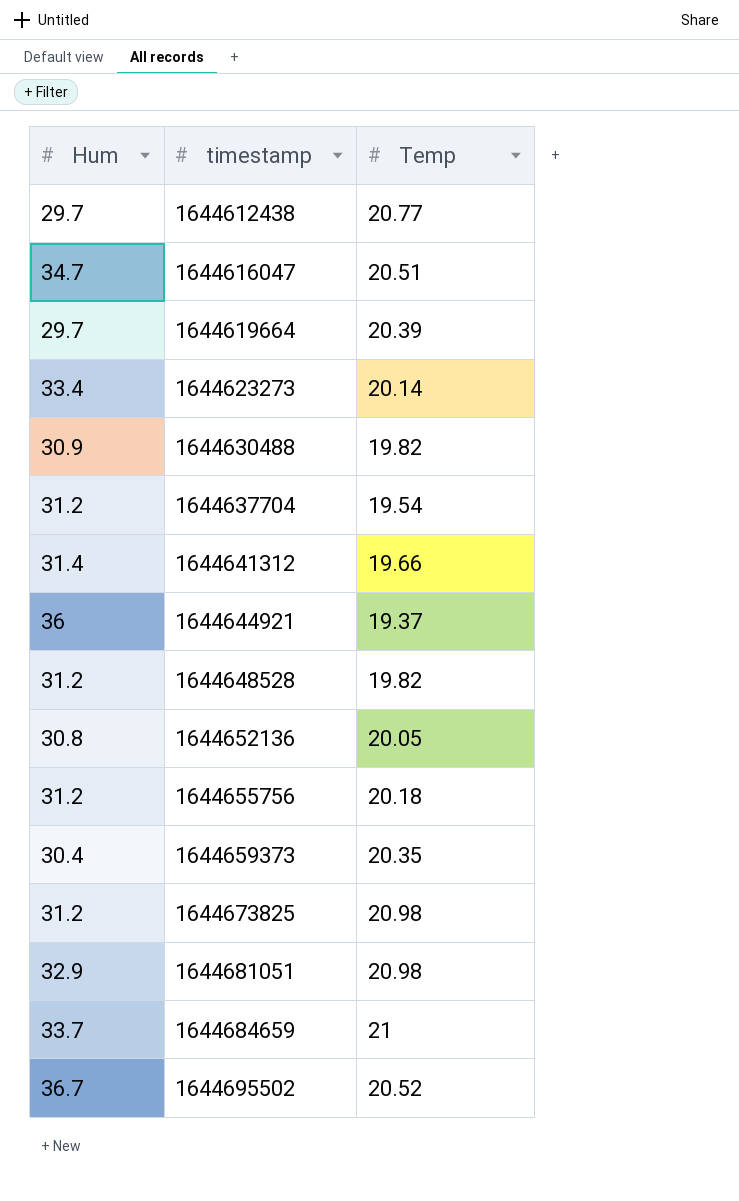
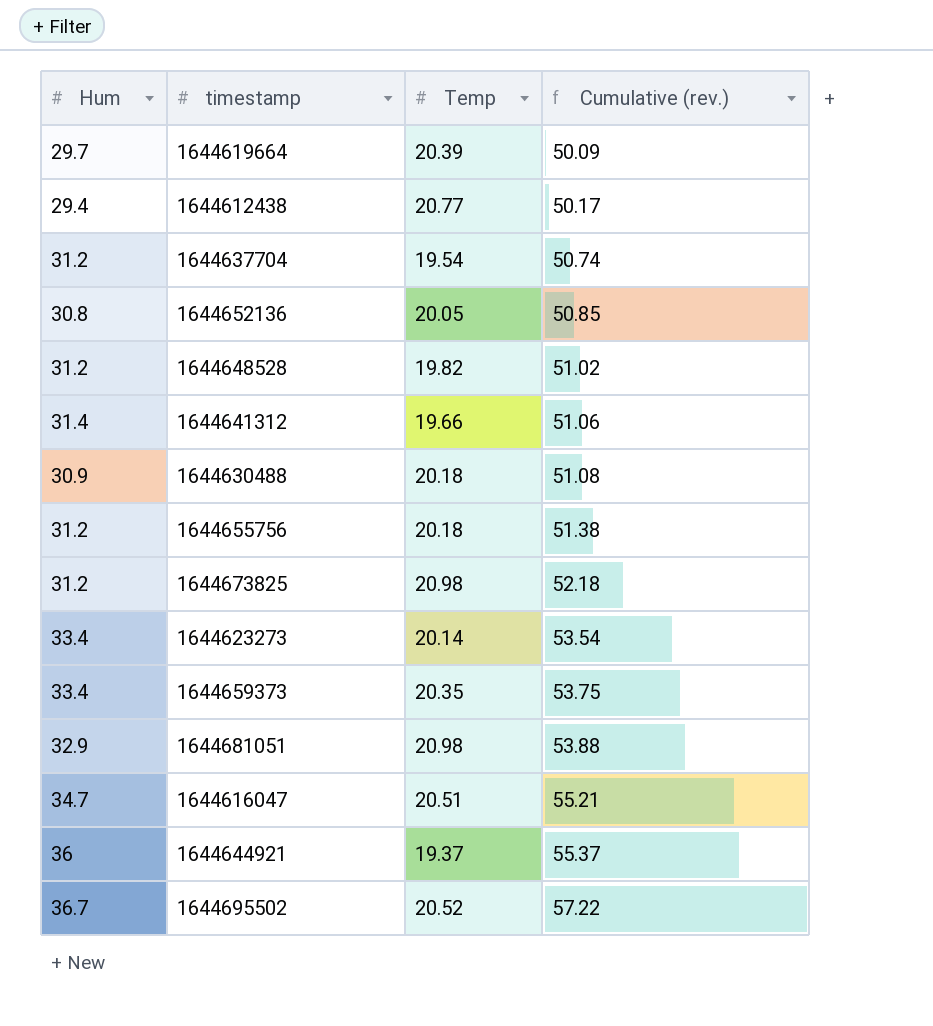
row order: timestamp ascending -> Cumulative (rev.) ascending
column Cumulative (rev.) | formula: none -> [Hum] + [Temp]
row 1644684659: 33.7 | 21 -> none
1644612438 | Hum: 29.7 -> 29.4
1644630488 | Temp: 19.82 -> 20.18
1644659373 | Hum: 30.4 -> 33.4

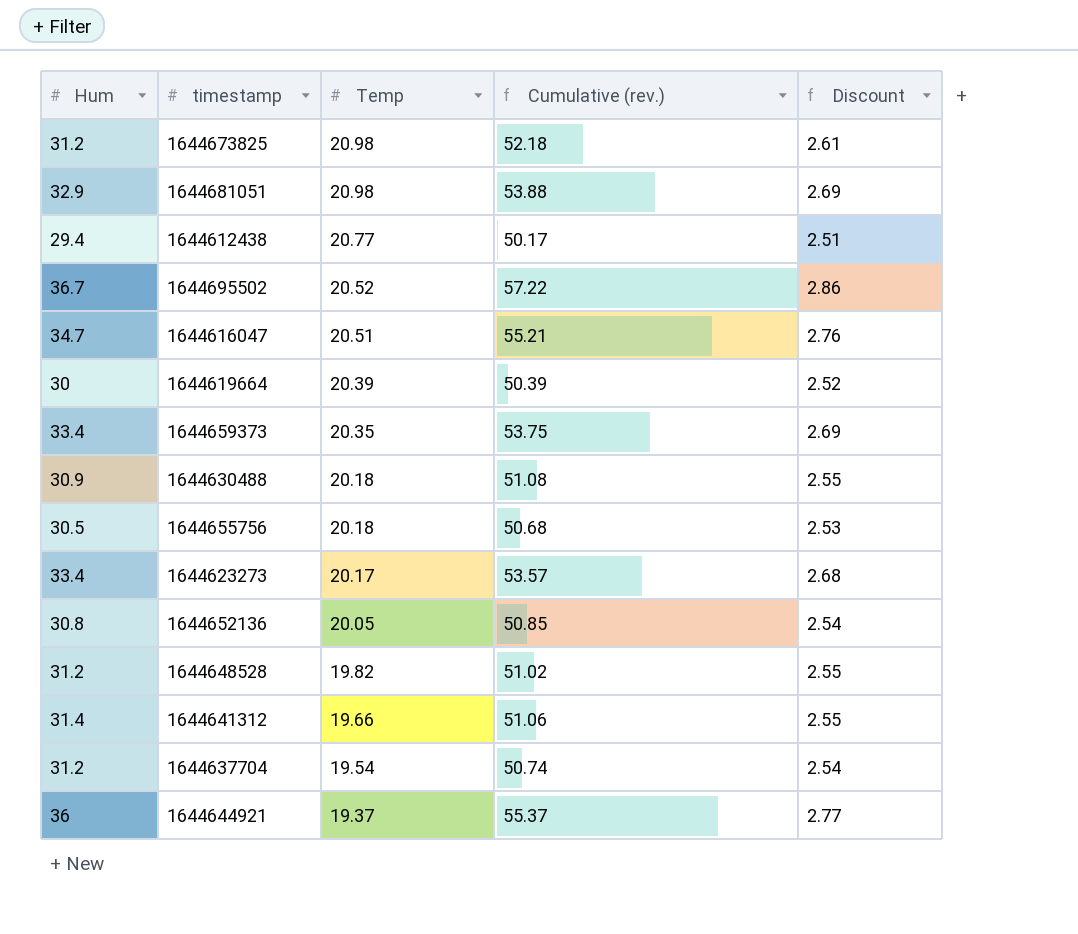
row order: Cumulative (rev.) ascending -> Temp descending
column Discount | formula: none -> [Cumulative (rev.)] * 0.05
1644619664 | Hum: 29.7 -> 30
1644619664 | Cumulative (rev.): 50.09 -> 50.39
1644655756 | Hum: 31.2 -> 30.5
1644655756 | Cumulative (rev.): 51.38 -> 50.68
1644623273 | Temp: 20.14 -> 20.17
1644623273 | Cumulative (rev.): 53.54 -> 53.57

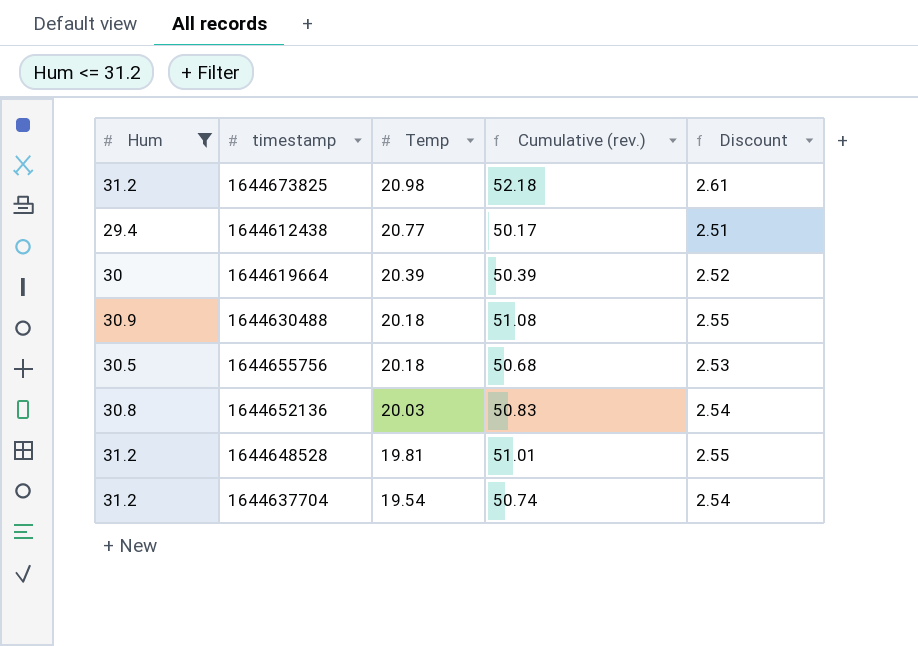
filter: none -> Hum <= 31.2
1644652136 | Temp: 20.05 -> 20.03
1644652136 | Cumulative (rev.): 50.85 -> 50.83
1644648528 | Temp: 19.82 -> 19.81
1644648528 | Cumulative (rev.): 51.02 -> 51.01

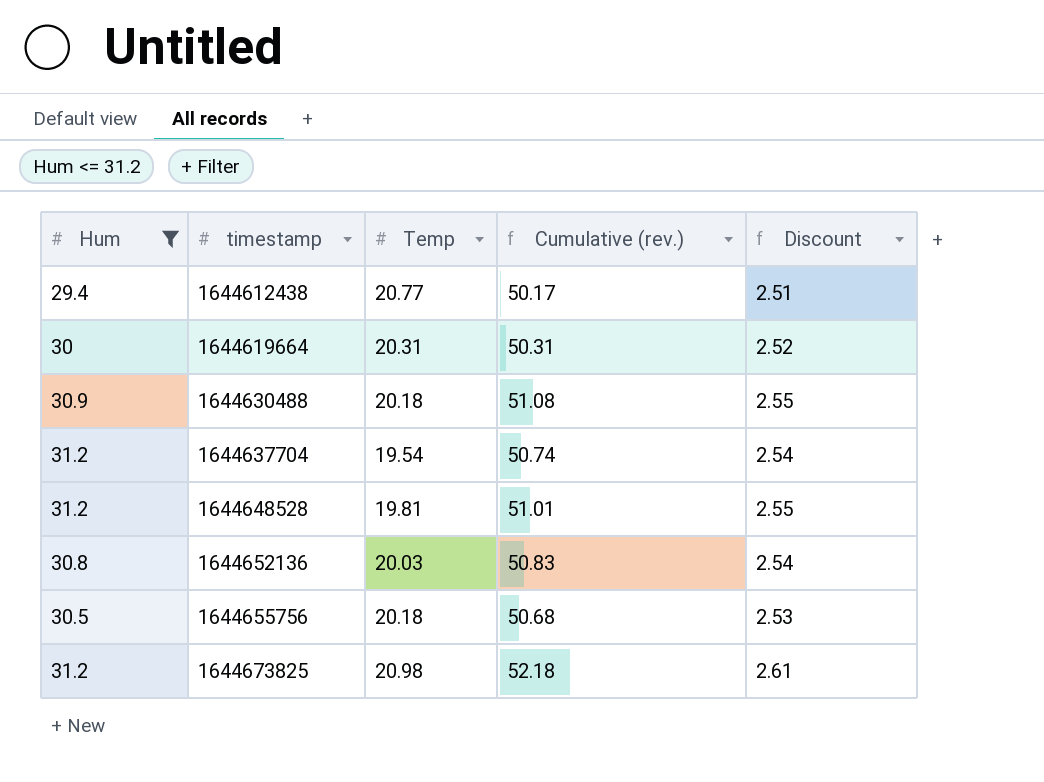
row order: Temp descending -> timestamp ascending
1644619664 | Temp: 20.39 -> 20.31
1644619664 | Cumulative (rev.): 50.39 -> 50.31

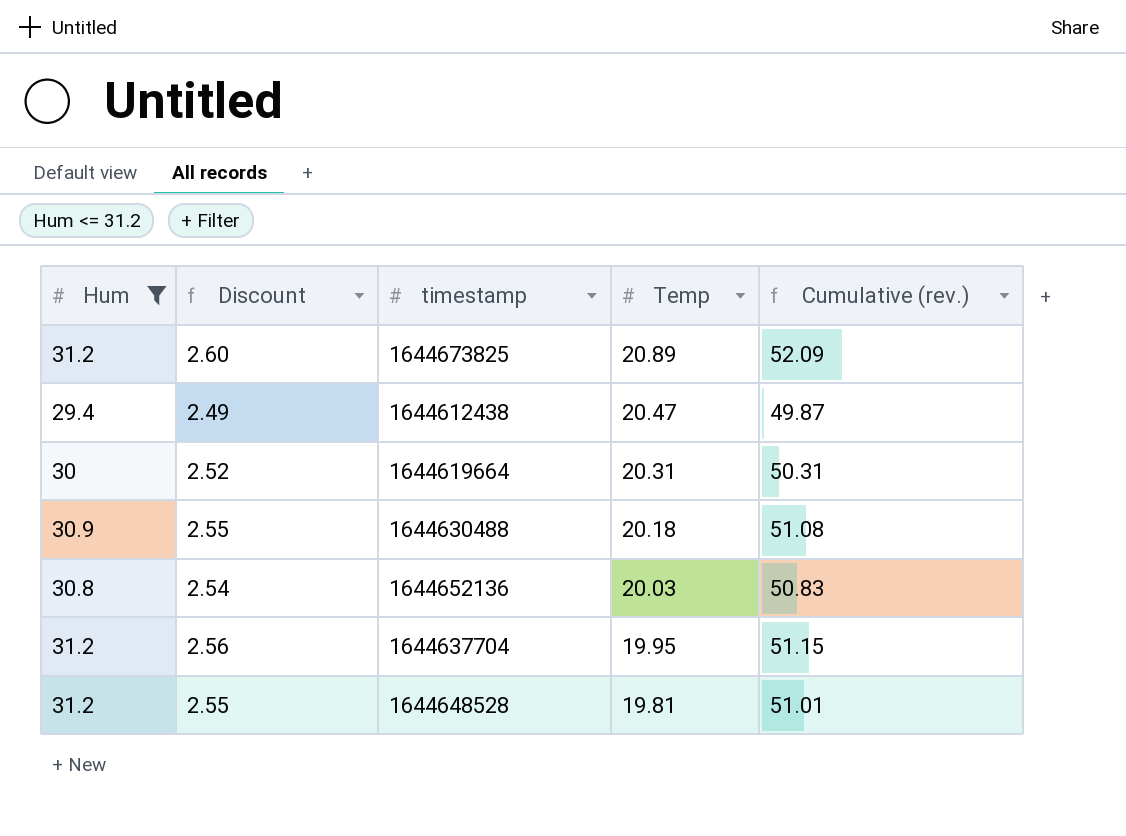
row order: timestamp ascending -> Temp descending
column Discount | position: 5 -> 2
row 1644655756: 30.5 | 20.18 | 50.68 | 2.53 -> none
1644673825 | Discount: 2.61 -> 2.60
1644673825 | Temp: 20.98 -> 20.89
1644673825 | Cumulative (rev.): 52.18 -> 52.09
1644612438 | Discount: 2.51 -> 2.49
1644612438 | Temp: 20.77 -> 20.47
1644612438 | Cumulative (rev.): 50.17 -> 49.87
1644637704 | Discount: 2.54 -> 2.56
1644637704 | Temp: 19.54 -> 19.95
1644637704 | Cumulative (rev.): 50.74 -> 51.15

